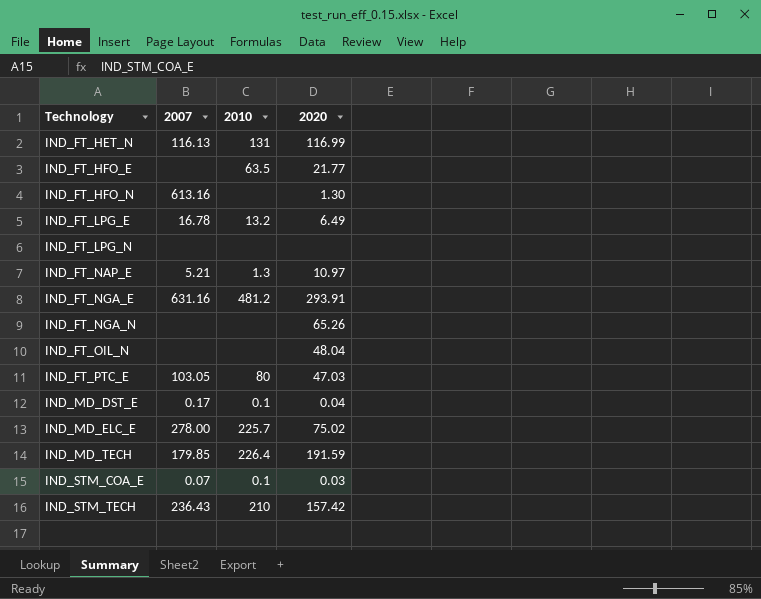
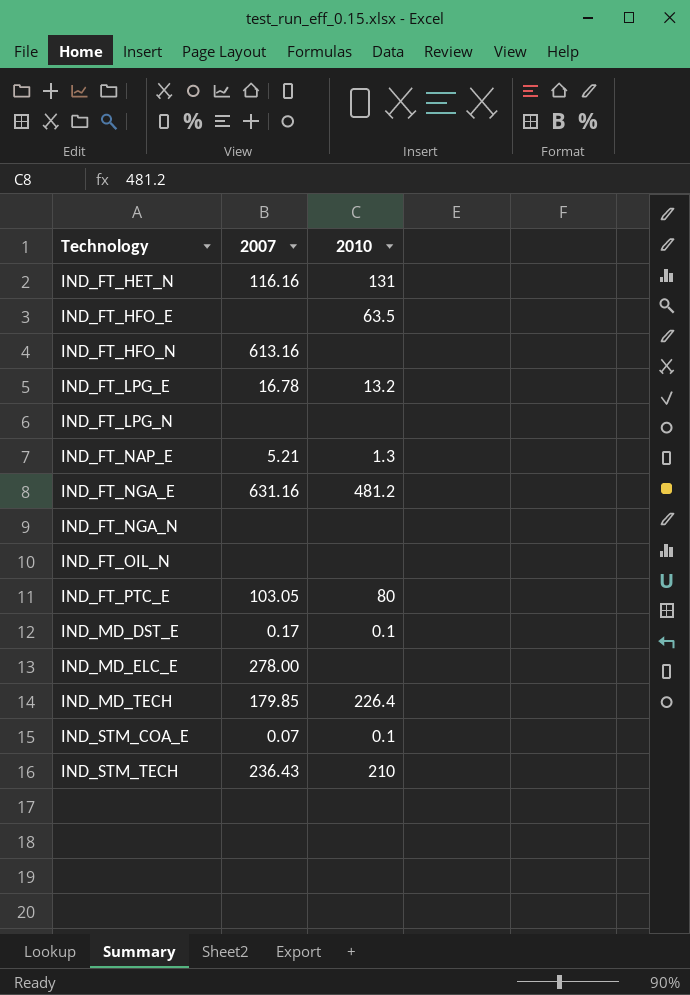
column 2020 | position: 4 -> none
IND_FT_HET_N | 2007: 116.13 -> 116.16
IND_MD_ELC_E | 2010: 225.7 -> none

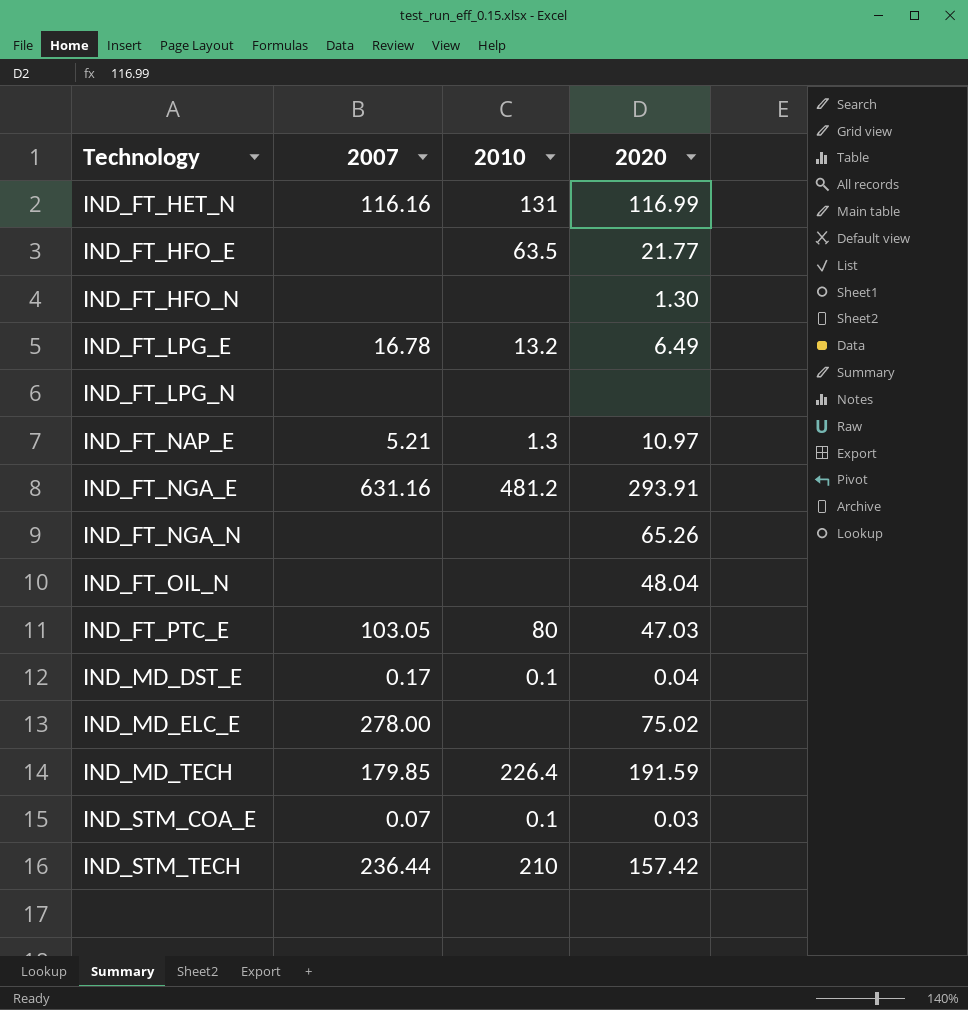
column 2020 | position: none -> 4
IND_FT_HFO_N | 2007: 613.16 -> none
IND_STM_TECH | 2007: 236.43 -> 236.44

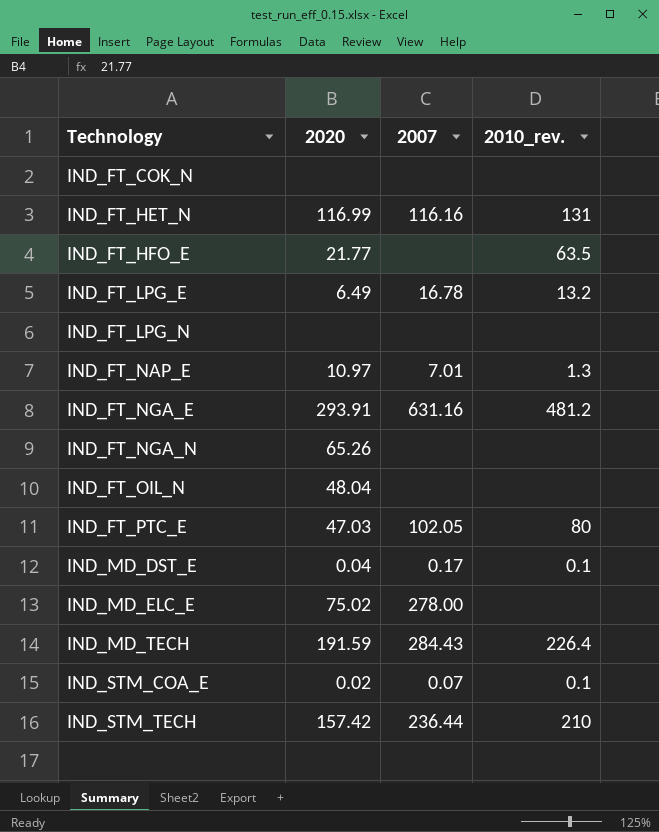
column 2020 | position: 4 -> 2
column name: 2010 -> 2010_rev.
row IND_FT_HFO_N: none | none | 1.30 -> none
row IND_FT_COK_N: none -> none | none | none
IND_FT_NAP_E | 2007: 5.21 -> 7.01
IND_FT_PTC_E | 2007: 103.05 -> 102.05
IND_MD_TECH | 2007: 179.85 -> 284.43
IND_STM_COA_E | 2020: 0.03 -> 0.02

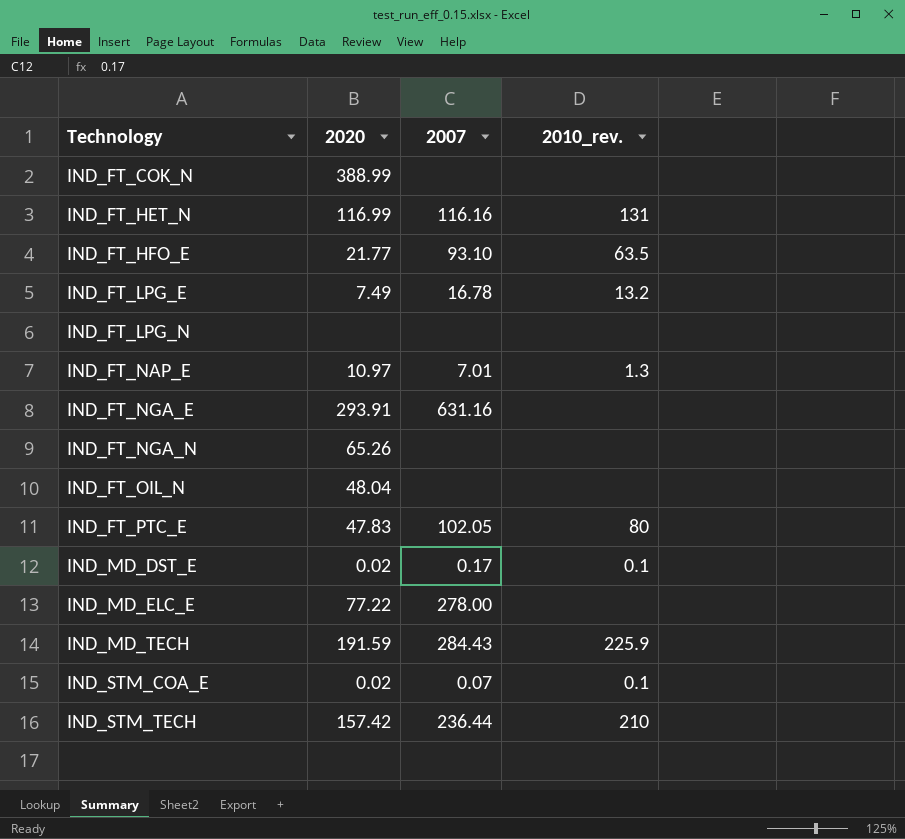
IND_FT_COK_N | 2020: none -> 388.99
IND_FT_HFO_E | 2007: none -> 93.10
IND_FT_LPG_E | 2020: 6.49 -> 7.49
IND_FT_NGA_E | 2010_rev.: 481.2 -> none
IND_FT_PTC_E | 2020: 47.03 -> 47.83
IND_MD_DST_E | 2020: 0.04 -> 0.02
IND_MD_ELC_E | 2020: 75.02 -> 77.22
IND_MD_TECH | 2010_rev.: 226.4 -> 225.9

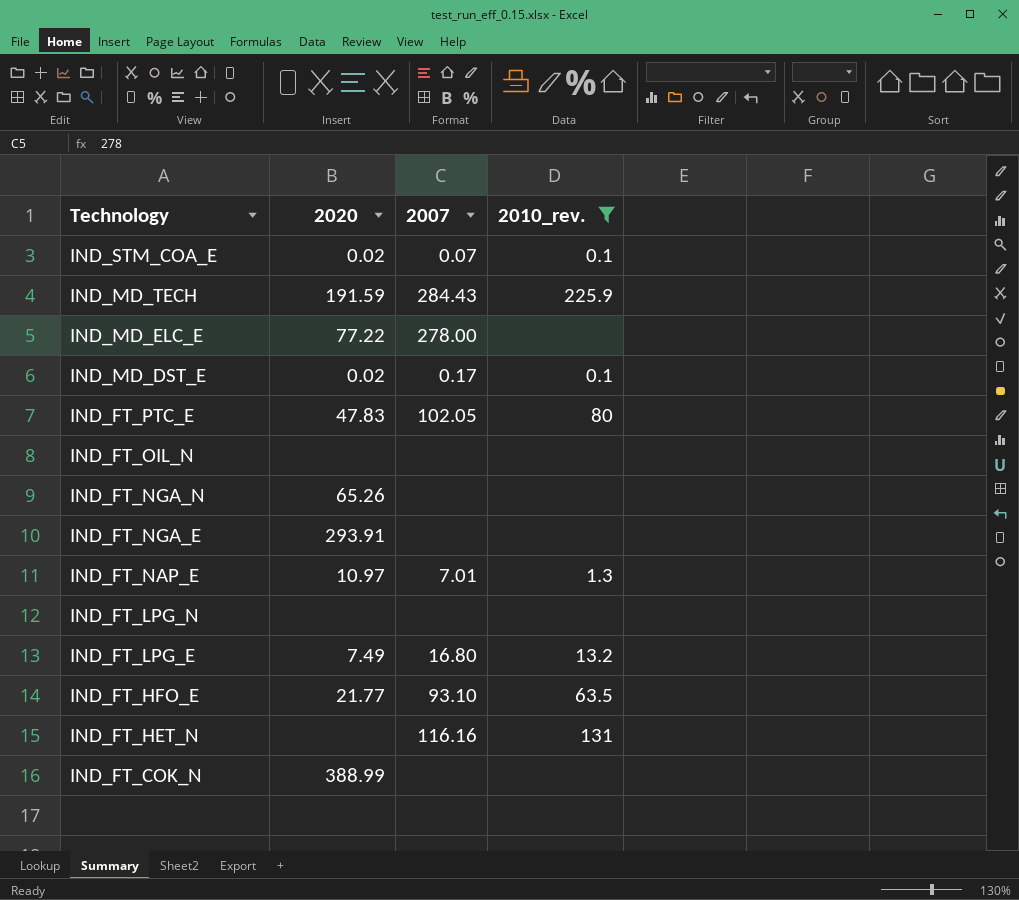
filter: none -> 2010_rev. != 210
row order: Technology ascending -> Technology descending
IND_FT_OIL_N | 2020: 48.04 -> none
IND_FT_NGA_E | 2007: 631.16 -> none
IND_FT_LPG_E | 2007: 16.78 -> 16.80
IND_FT_HET_N | 2020: 116.99 -> none

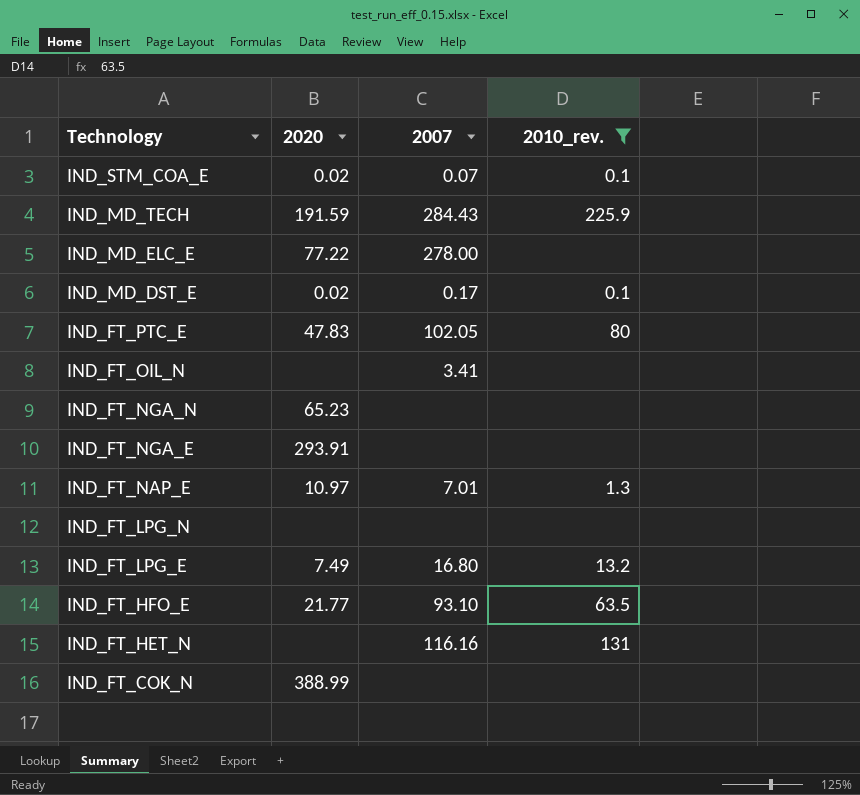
IND_FT_OIL_N | 2007: none -> 3.41
IND_FT_NGA_N | 2020: 65.26 -> 65.23

